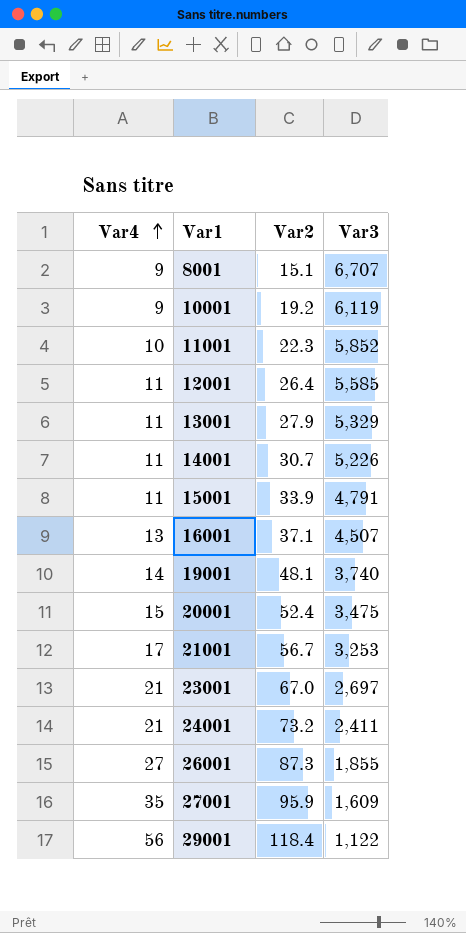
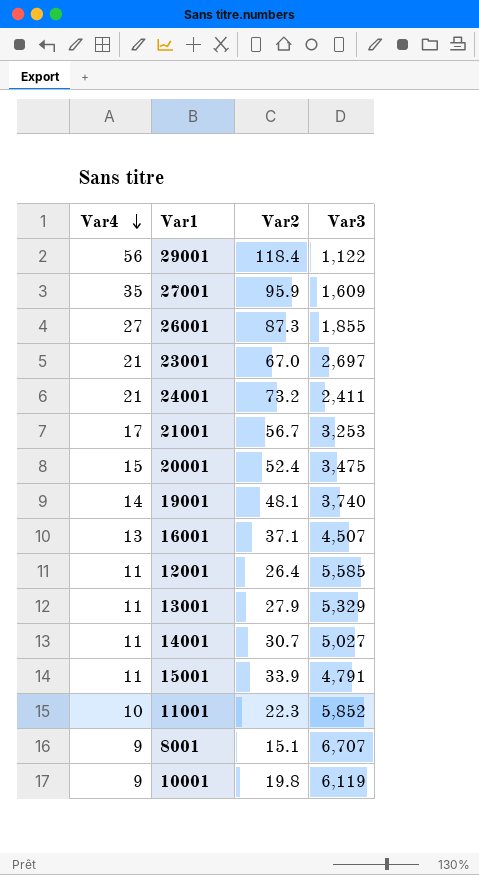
row order: Var4 ascending -> Var4 descending
14001 | Var3: 5,226 -> 5,027
10001 | Var2: 19.2 -> 19.8

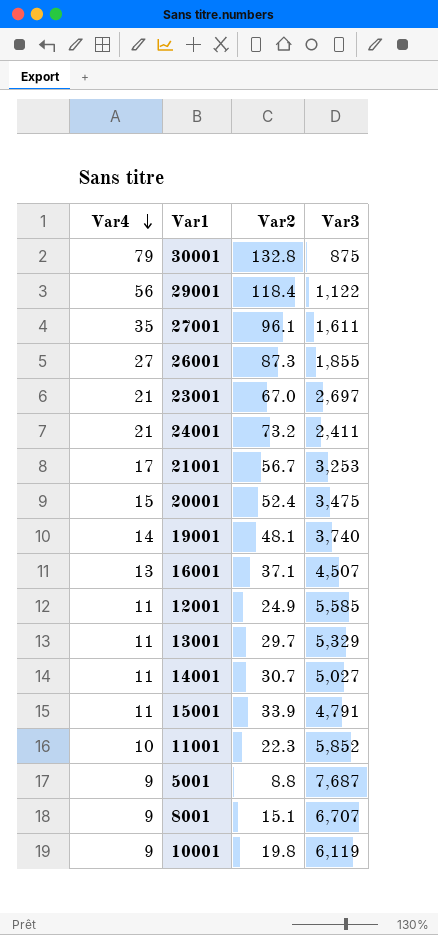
row 30001: none -> 79 | 132.8 | 875
27001 | Var2: 95.9 -> 96.1
27001 | Var3: 1,609 -> 1,611
12001 | Var2: 26.4 -> 24.9
13001 | Var2: 27.9 -> 29.7
row 5001: none -> 9 | 8.8 | 7,687

